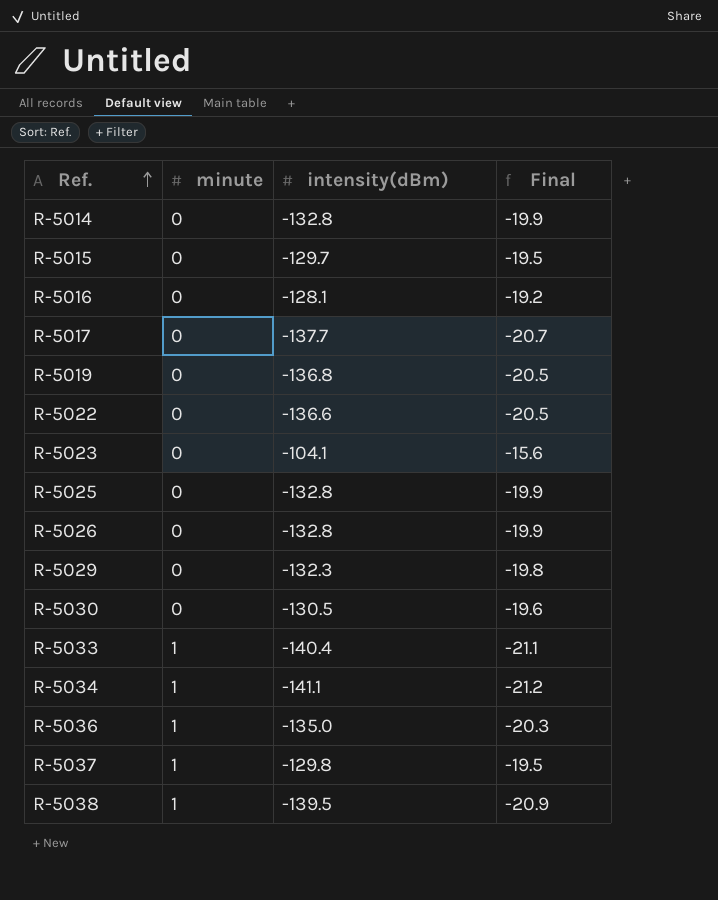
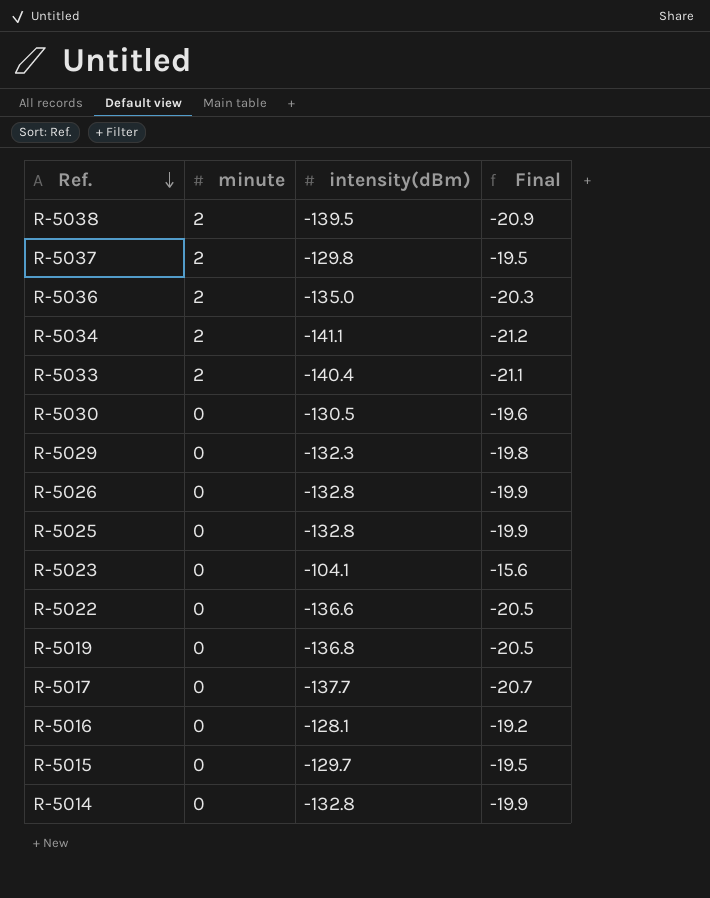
row order: Ref. ascending -> Ref. descending
R-5038 | minute: 1 -> 2
R-5037 | minute: 1 -> 2
R-5036 | minute: 1 -> 2
R-5034 | minute: 1 -> 2
R-5033 | minute: 1 -> 2

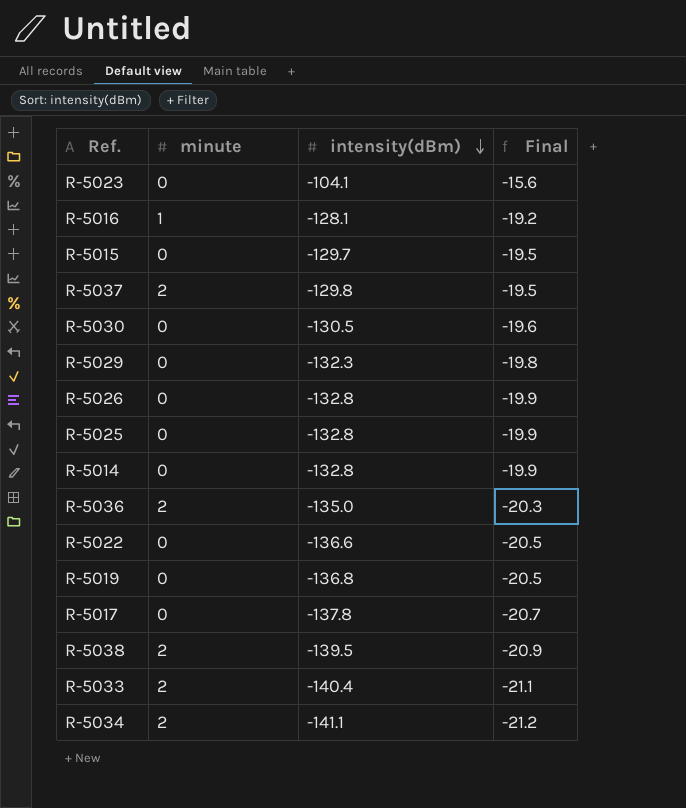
row order: Ref. descending -> intensity(dBm) descending
R-5016 | minute: 0 -> 1
R-5017 | intensity(dBm): -137.7 -> -137.8

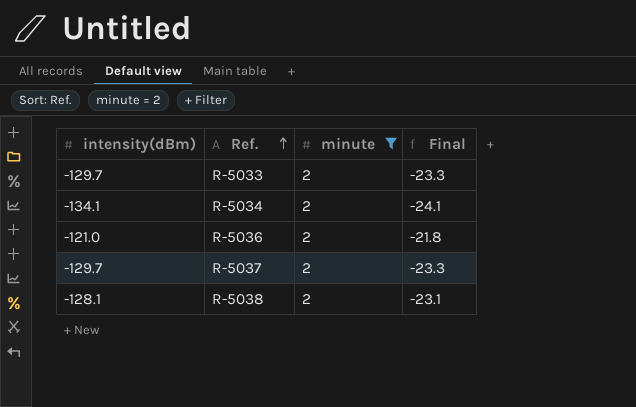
filter: none -> minute = 2
row order: intensity(dBm) descending -> Ref. ascending
column intensity(dBm) | position: 3 -> 1
column Final | formula: [intensity(dBm)] * 0.15 -> [intensity(dBm)] * 0.18
R-5033 | intensity(dBm): -140.4 -> -129.7
R-5034 | intensity(dBm): -141.1 -> -134.1
R-5036 | intensity(dBm): -135.0 -> -121.0
R-5037 | intensity(dBm): -129.8 -> -129.7
R-5038 | intensity(dBm): -139.5 -> -128.1

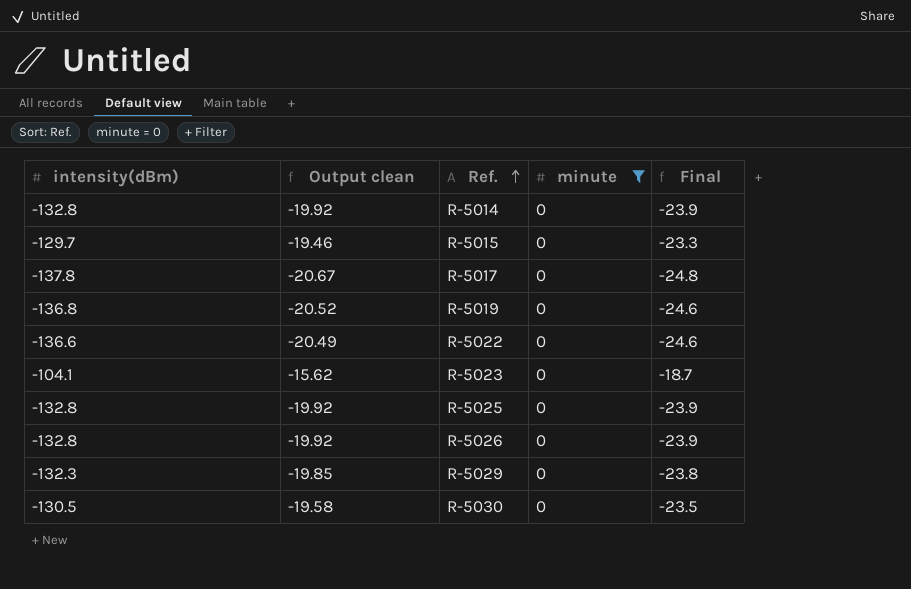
filter: minute = 2 -> minute = 0
column Output clean | formula: none -> [intensity(dBm)] * 0.15

